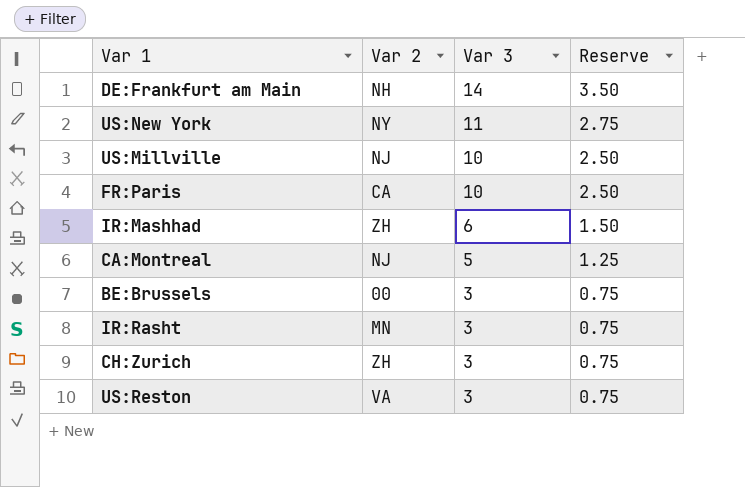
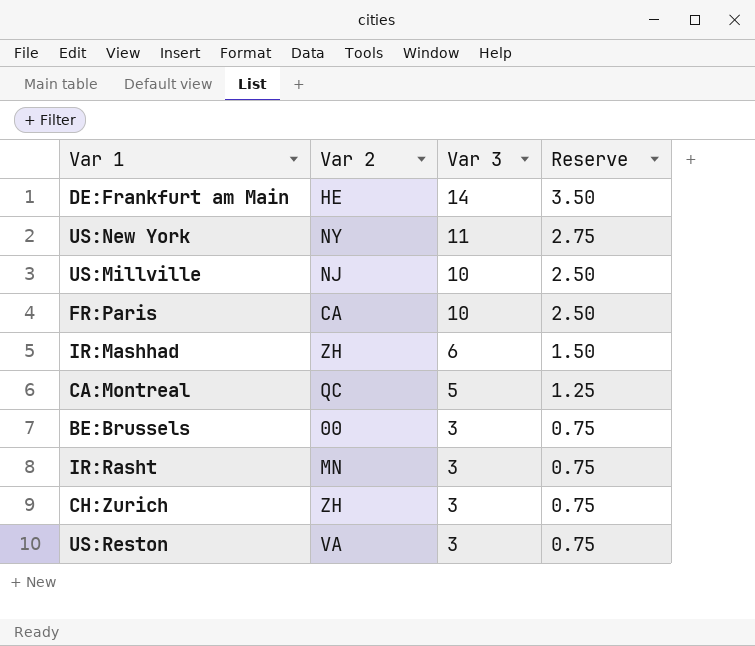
DE:Frankfurt am Main | Var 2: NH -> HE
CA:Montreal | Var 2: NJ -> QC

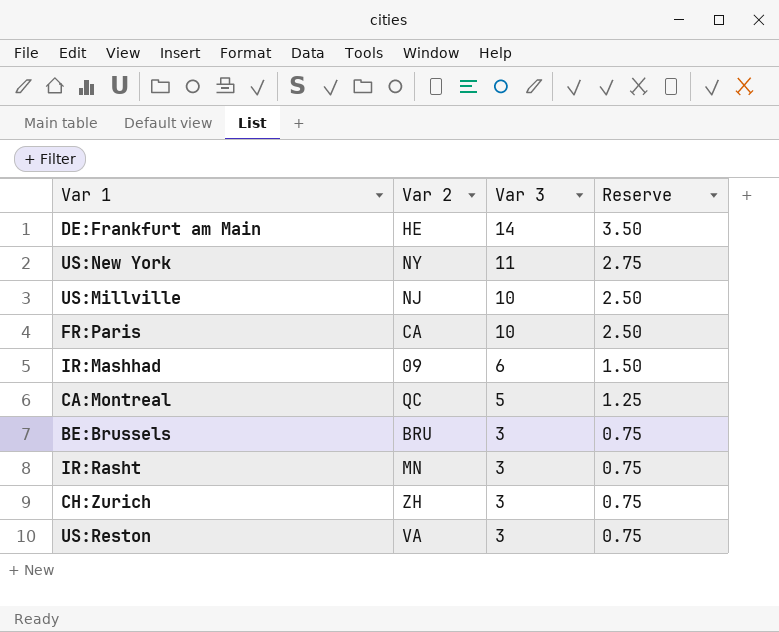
IR:Mashhad | Var 2: ZH -> 09
BE:Brussels | Var 2: 00 -> BRU

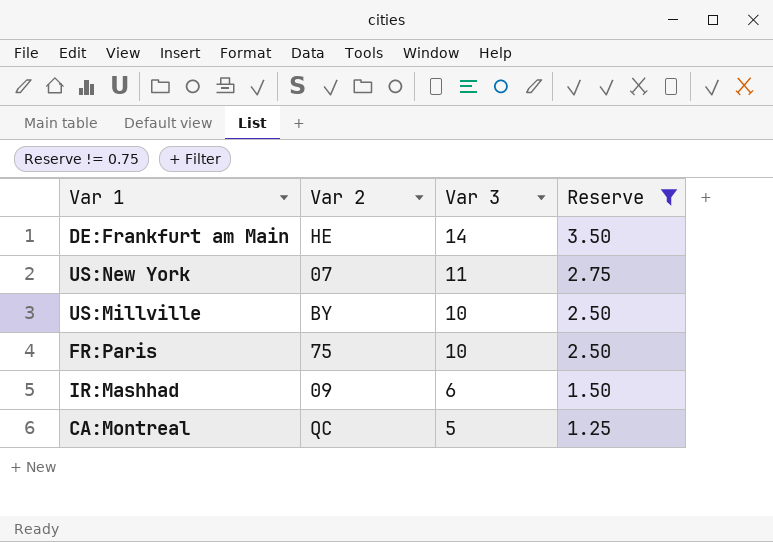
filter: none -> Reserve != 0.75
US:New York | Var 2: NY -> 07
US:Millville | Var 2: NJ -> BY
FR:Paris | Var 2: CA -> 75

